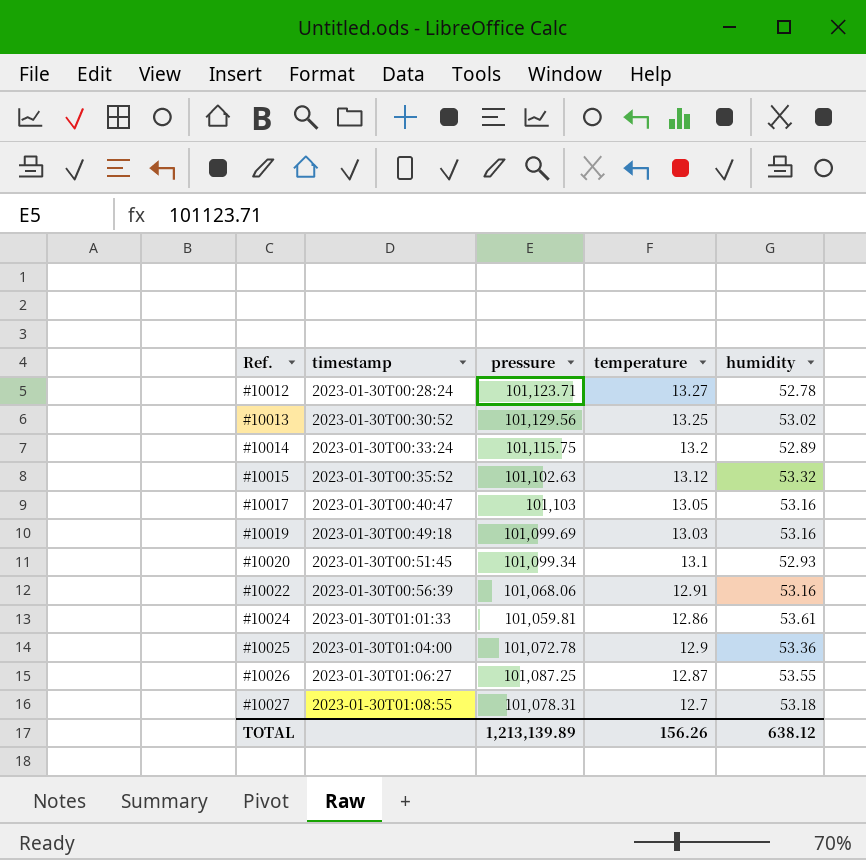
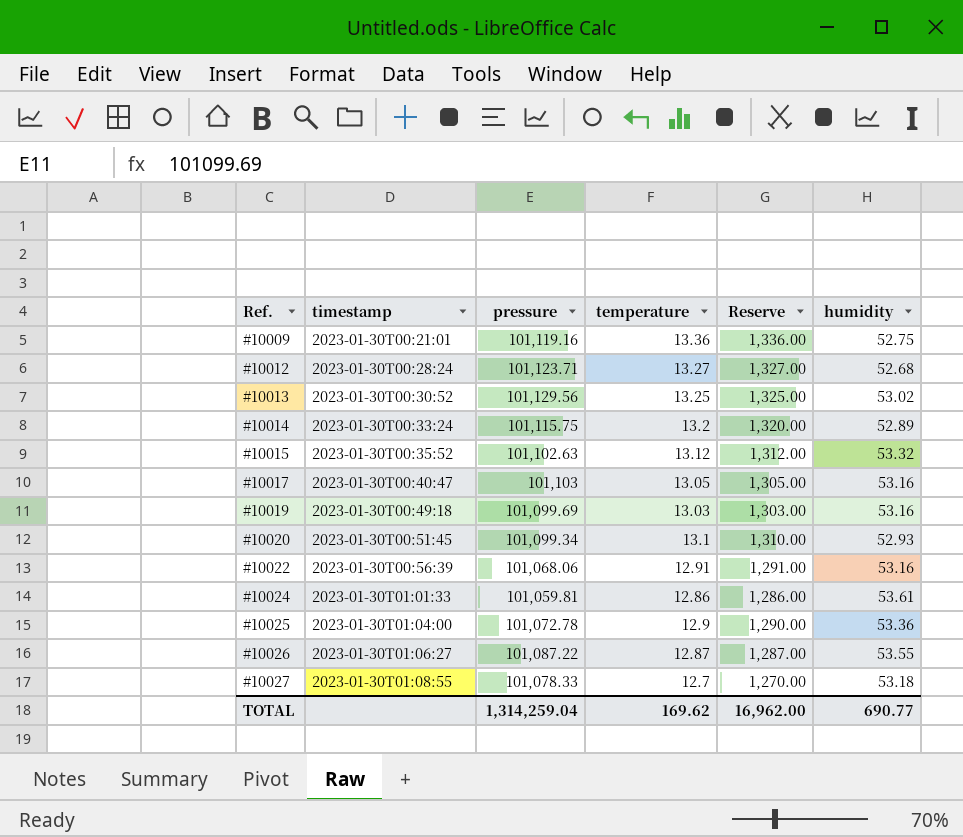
column Reserve | formula: none -> [temperature] * 100
row #10009: none -> 2023-01-30T00:21:01 | 101,119.16 | 13.36 | 1,336.00 | 52.75
#10012 | humidity: 52.78 -> 52.68
#10026 | pressure: 101,087.25 -> 101,087.22
#10027 | pressure: 101,078.31 -> 101,078.33
TOTAL | pressure: 1,213,139.89 -> 1,314,259.04
TOTAL | temperature: 156.26 -> 169.62
TOTAL | humidity: 638.12 -> 690.77

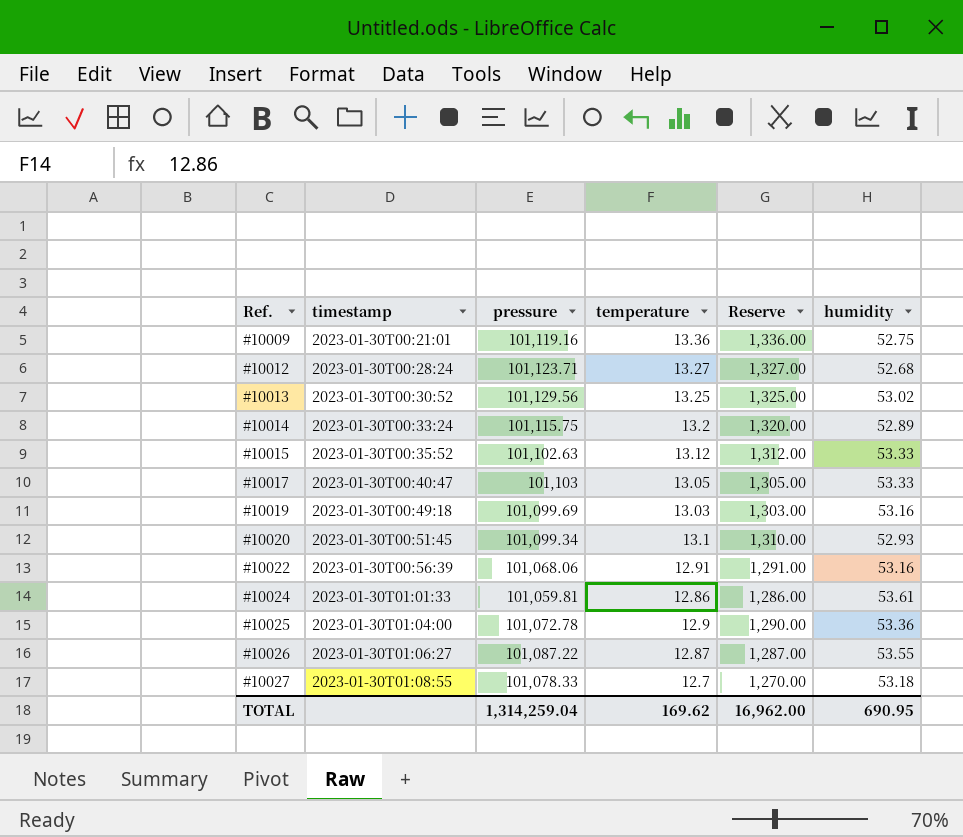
#10015 | humidity: 53.32 -> 53.33
#10017 | humidity: 53.16 -> 53.33
TOTAL | humidity: 690.77 -> 690.95

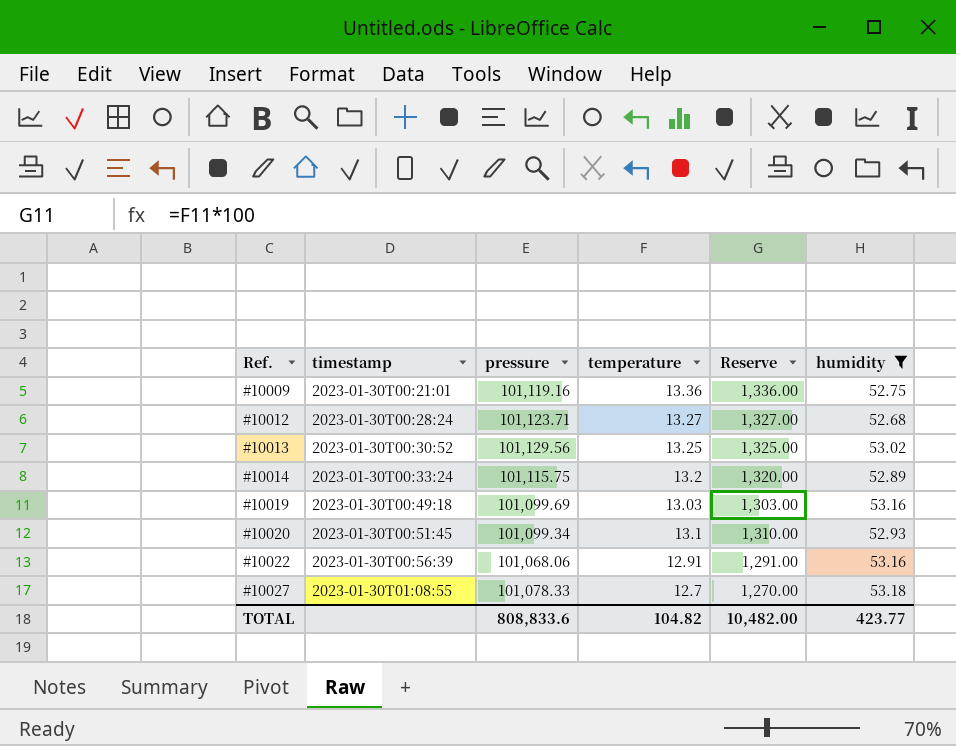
filter: none -> humidity <= 53.18
TOTAL | pressure: 1,314,259.04 -> 808,833.6
TOTAL | temperature: 169.62 -> 104.82
TOTAL | Reserve: 16,962.00 -> 10,482.00
TOTAL | humidity: 690.95 -> 423.77

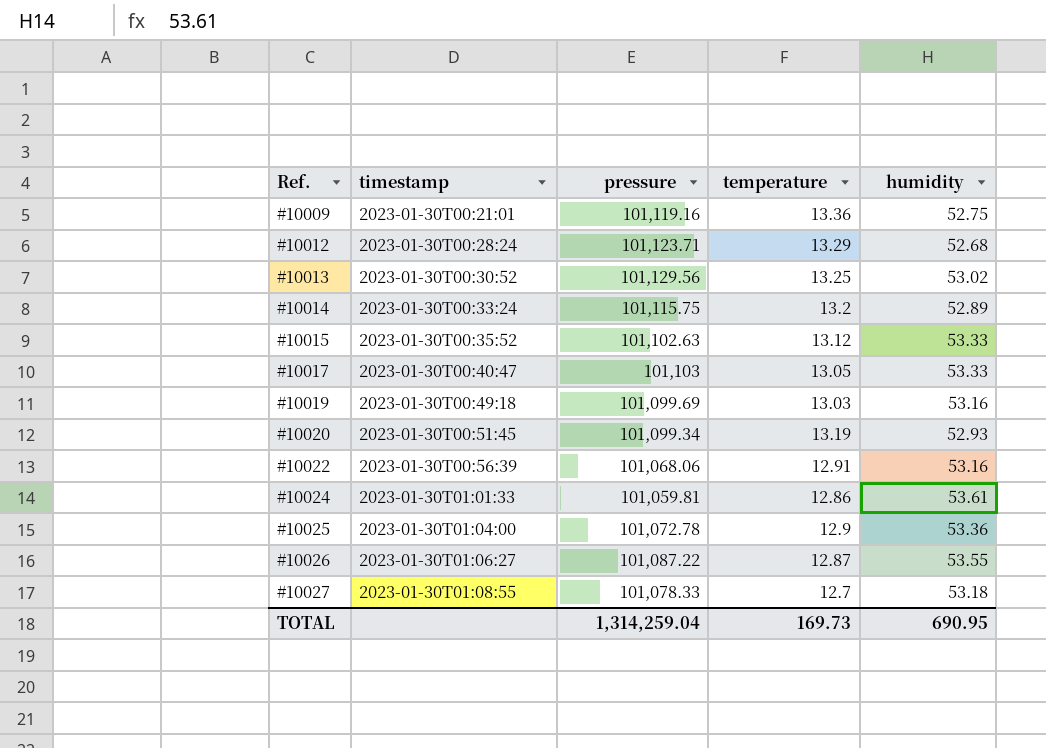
filter: humidity <= 53.18 -> none
column Reserve | formula: [temperature] * 100 -> none
#10012 | temperature: 13.27 -> 13.29
#10020 | temperature: 13.1 -> 13.19
TOTAL | pressure: 808,833.6 -> 1,314,259.04
TOTAL | temperature: 104.82 -> 169.73
TOTAL | humidity: 423.77 -> 690.95

